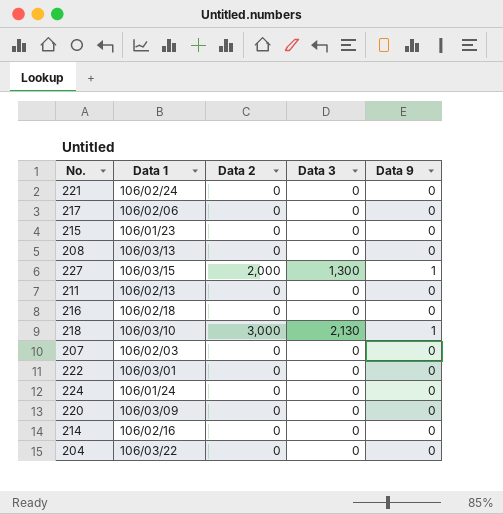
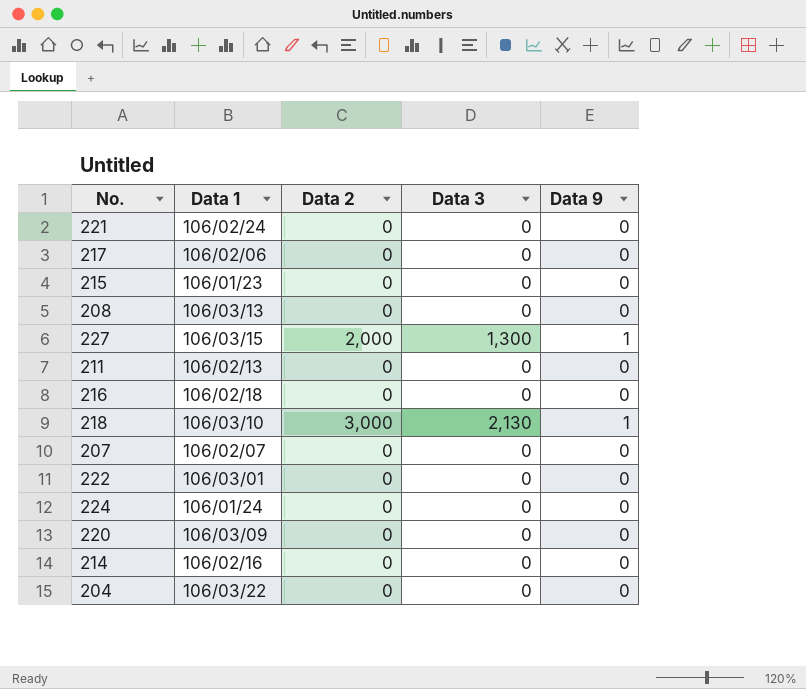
207 | Data 1: 106/02/03 -> 106/02/07

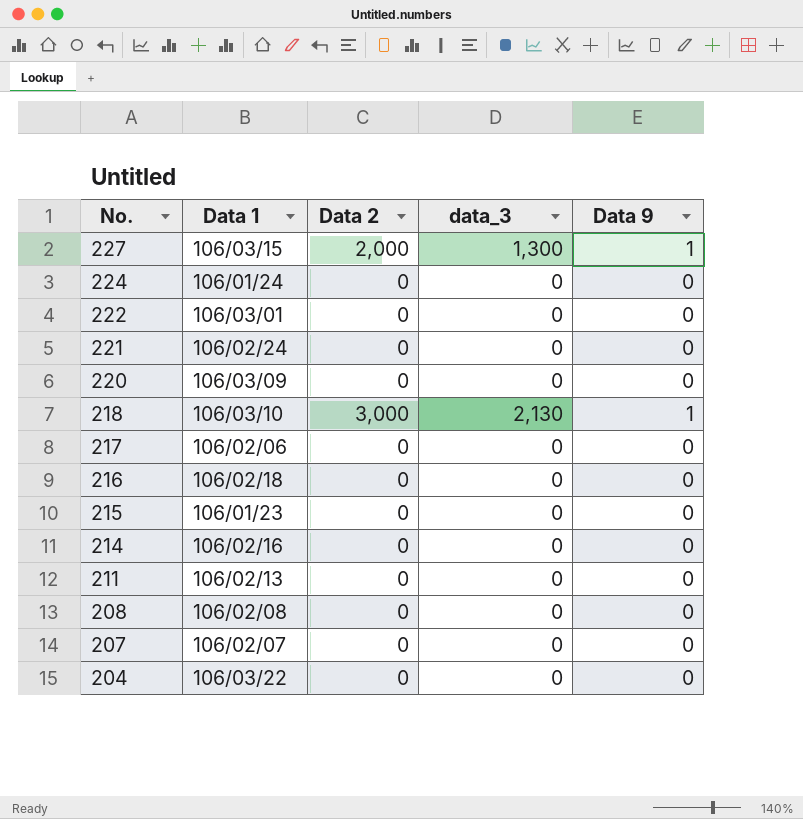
row order: none -> No. descending
column name: Data 3 -> data_3
208 | Data 1: 106/03/13 -> 106/02/08

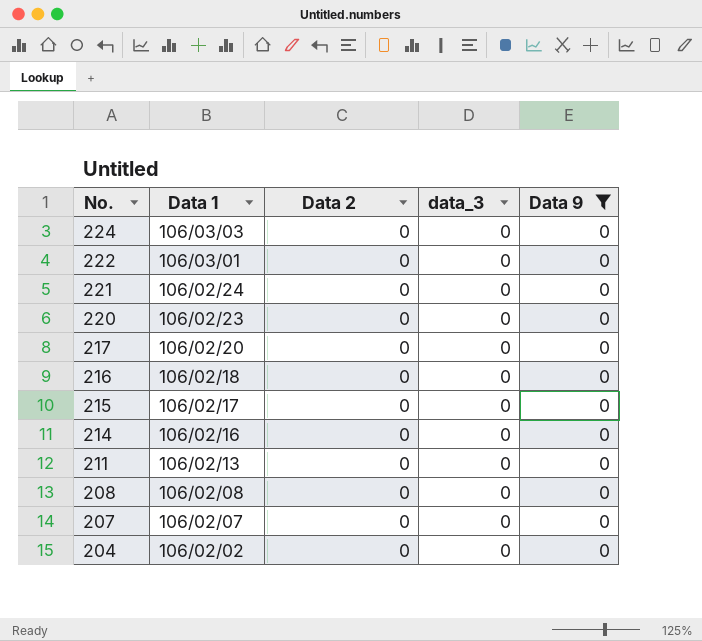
filter: none -> Data 9 = 0
224 | Data 1: 106/01/24 -> 106/03/03
220 | Data 1: 106/03/09 -> 106/02/23
217 | Data 1: 106/02/06 -> 106/02/20
215 | Data 1: 106/01/23 -> 106/02/17
204 | Data 1: 106/03/22 -> 106/02/02

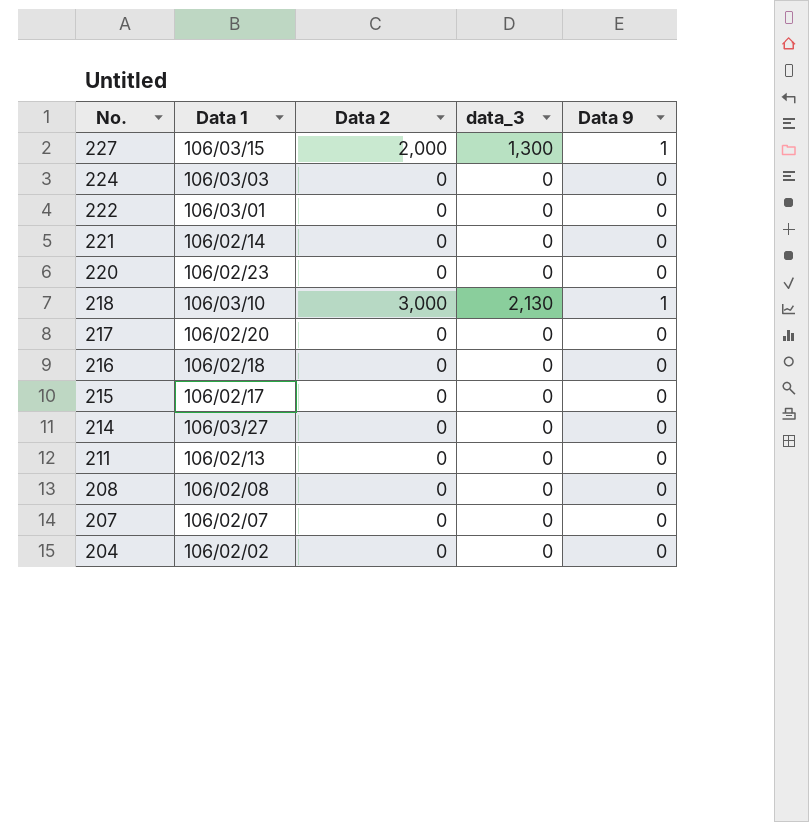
filter: Data 9 = 0 -> none
221 | Data 1: 106/02/24 -> 106/02/14
214 | Data 1: 106/02/16 -> 106/03/27

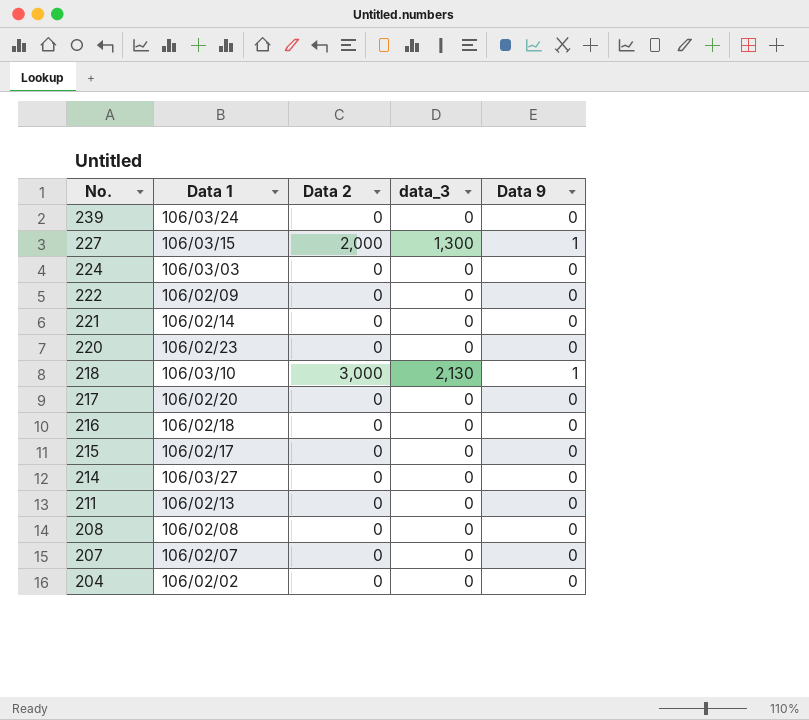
row 239: none -> 106/03/24 | 0 | 0 | 0
222 | Data 1: 106/03/01 -> 106/02/09

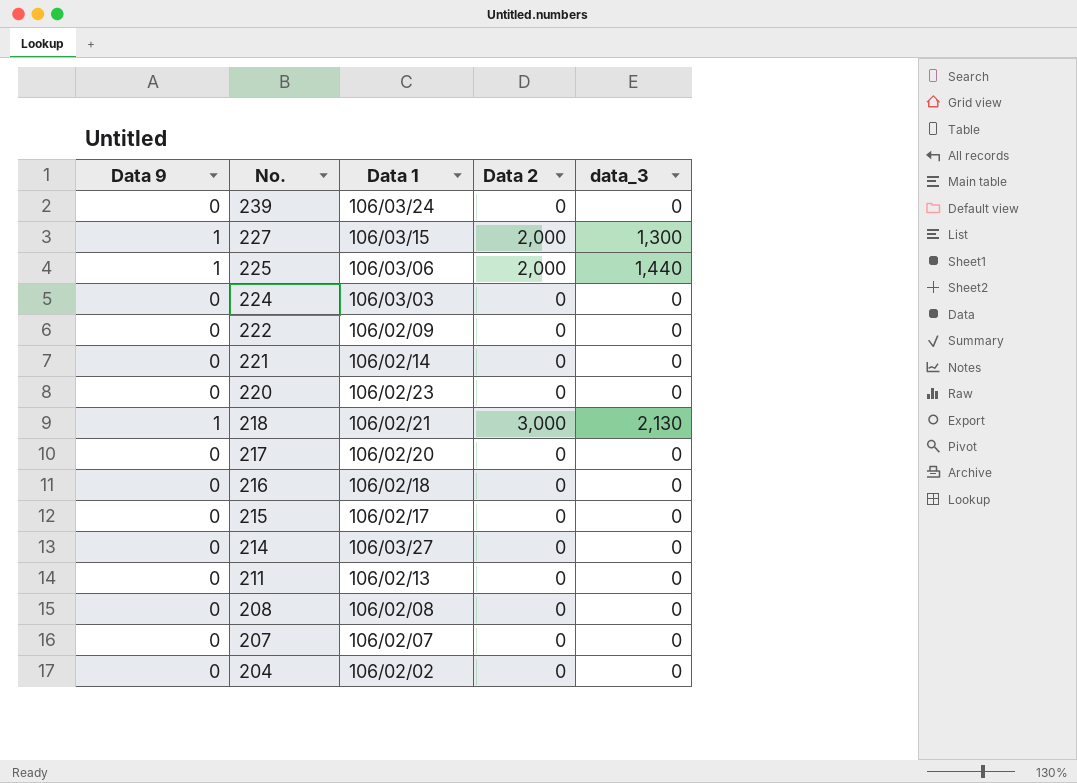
column Data 9 | position: 5 -> 1
row 225: none -> 1 | 106/03/06 | 2,000 | 1,440
218 | Data 1: 106/03/10 -> 106/02/21

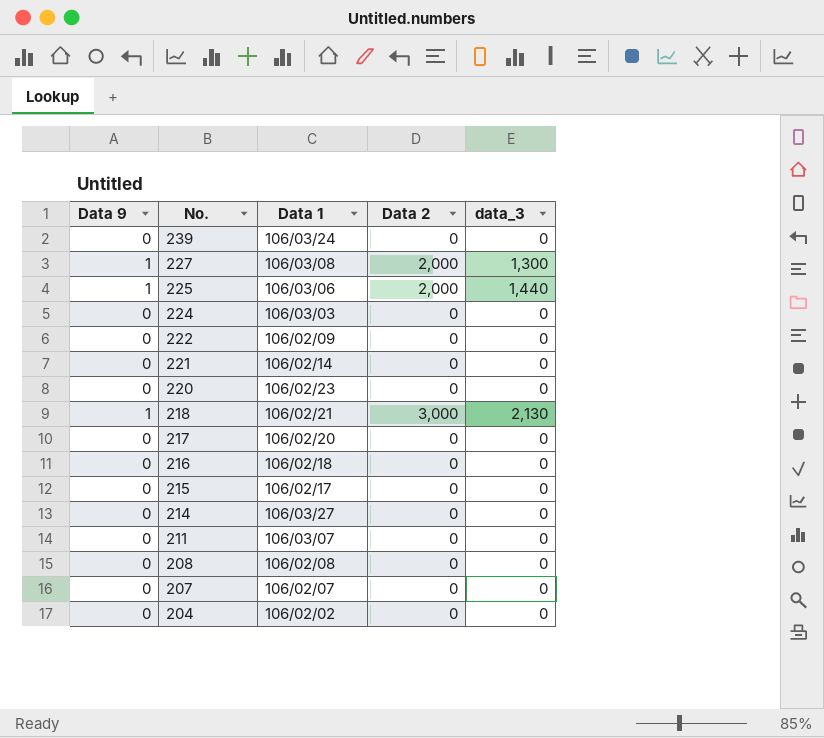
227 | Data 1: 106/03/15 -> 106/03/08
211 | Data 1: 106/02/13 -> 106/03/07

